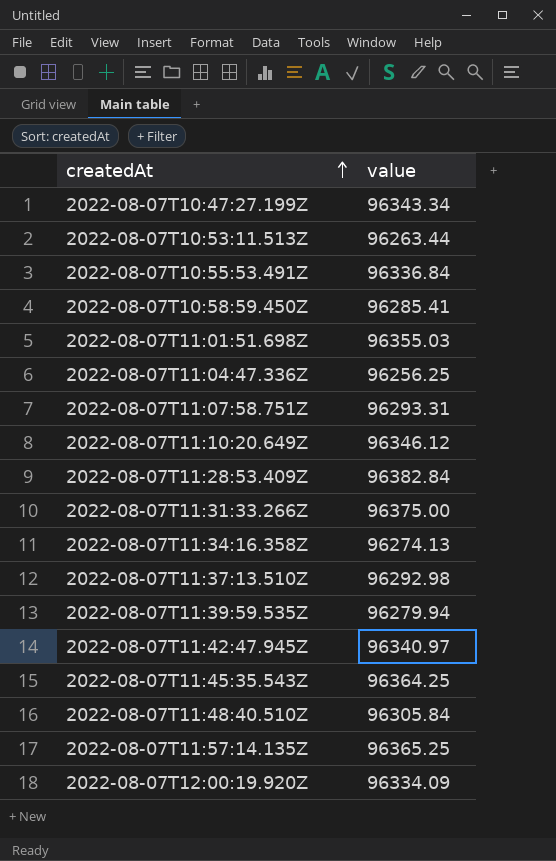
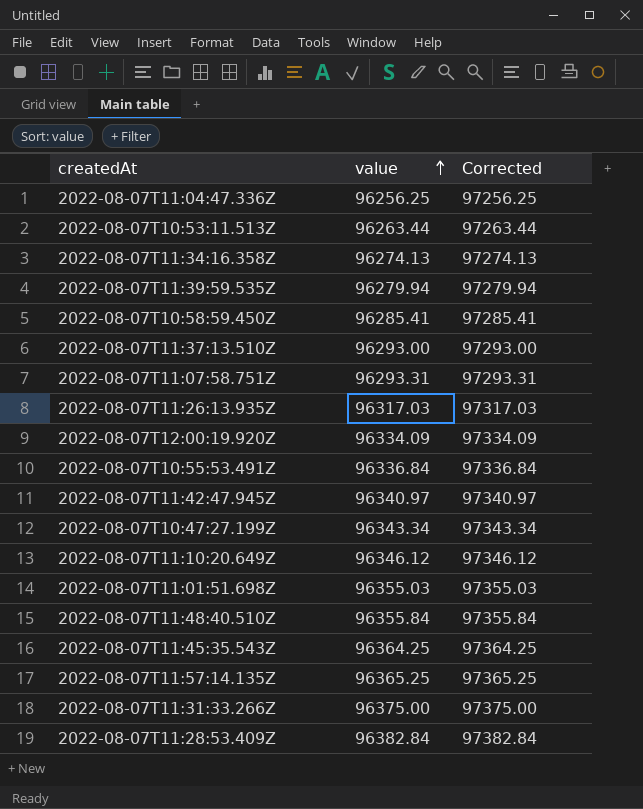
row order: createdAt ascending -> value ascending
column Corrected | formula: none -> [value] + 1000
2022-08-07T11:37:13.510Z | value: 96292.98 -> 96293.00
row 2022-08-07T11:26:13.935Z: none -> 96317.03 | 97317.03
2022-08-07T11:48:40.510Z | value: 96305.84 -> 96355.84

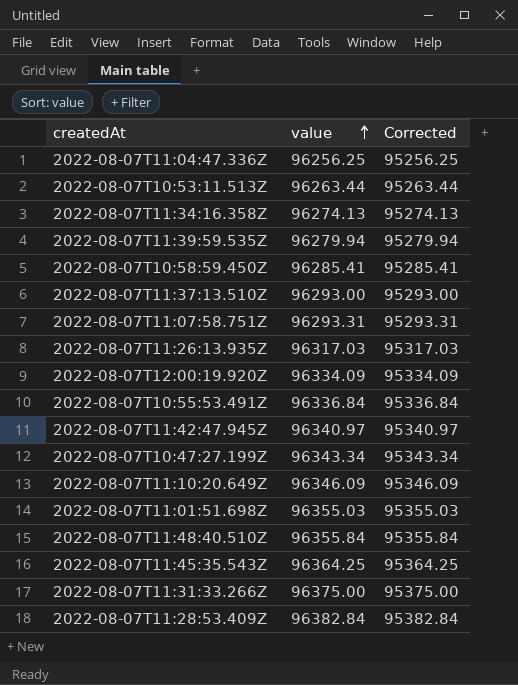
column Corrected | formula: [value] + 1000 -> [value] - 1000
row 2022-08-07T11:57:14.135Z: 96365.25 | 97365.25 -> none
2022-08-07T11:10:20.649Z | value: 96346.12 -> 96346.09

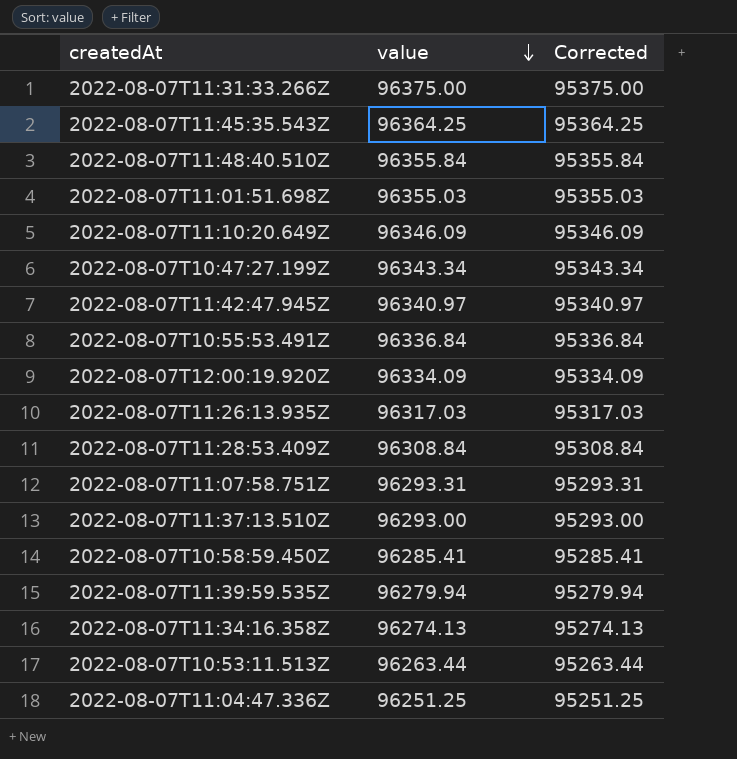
row order: value ascending -> value descending
2022-08-07T11:28:53.409Z | value: 96382.84 -> 96308.84
2022-08-07T11:28:53.409Z | Corrected: 95382.84 -> 95308.84
2022-08-07T11:04:47.336Z | value: 96256.25 -> 96251.25
2022-08-07T11:04:47.336Z | Corrected: 95256.25 -> 95251.25

